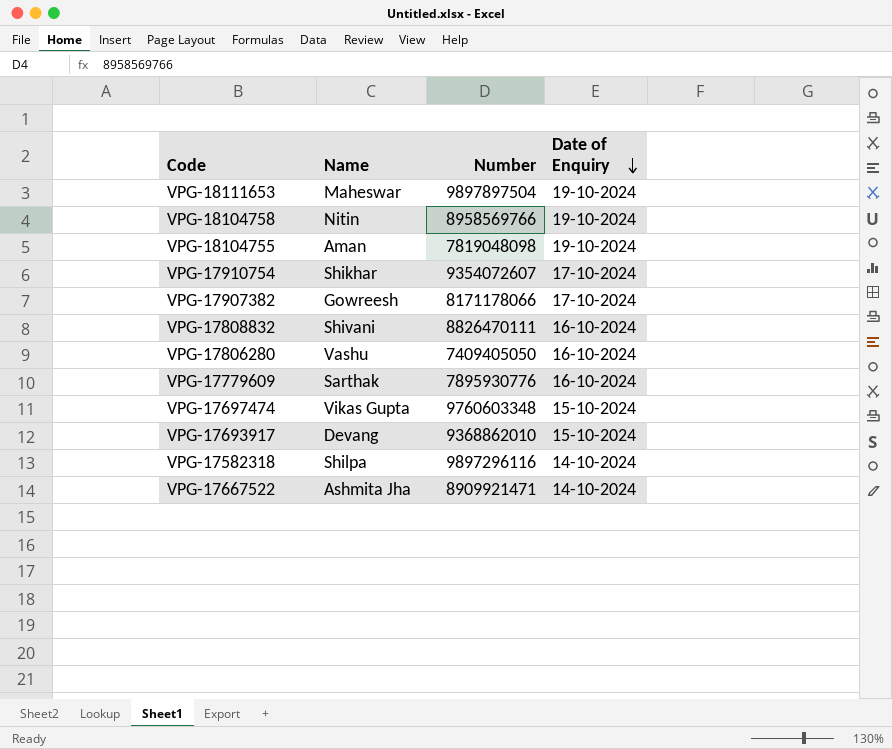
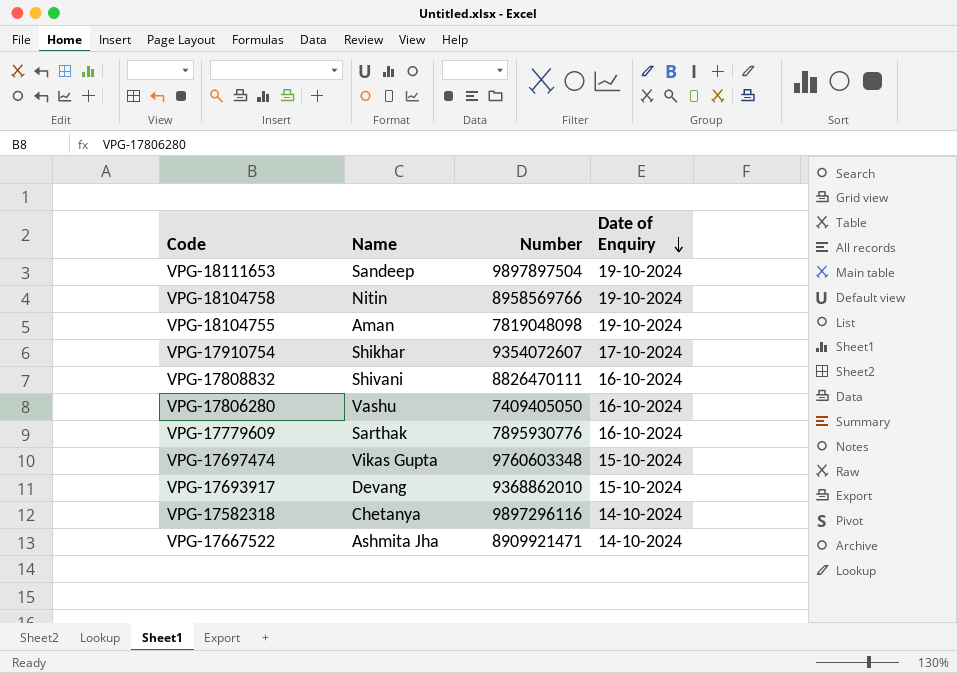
row VPG-17907382: Gowreesh | 8171178066 | 17-10-2024 -> none
VPG-18111653 | Name: Maheswar -> Sandeep
VPG-17582318 | Name: Shilpa -> Chetanya

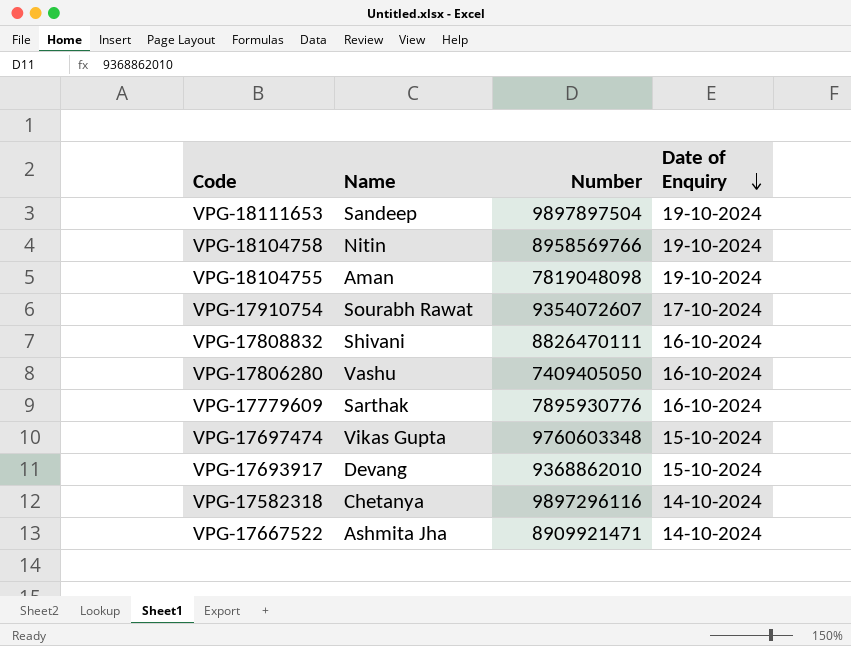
VPG-17910754 | Name: Shikhar -> Sourabh Rawat

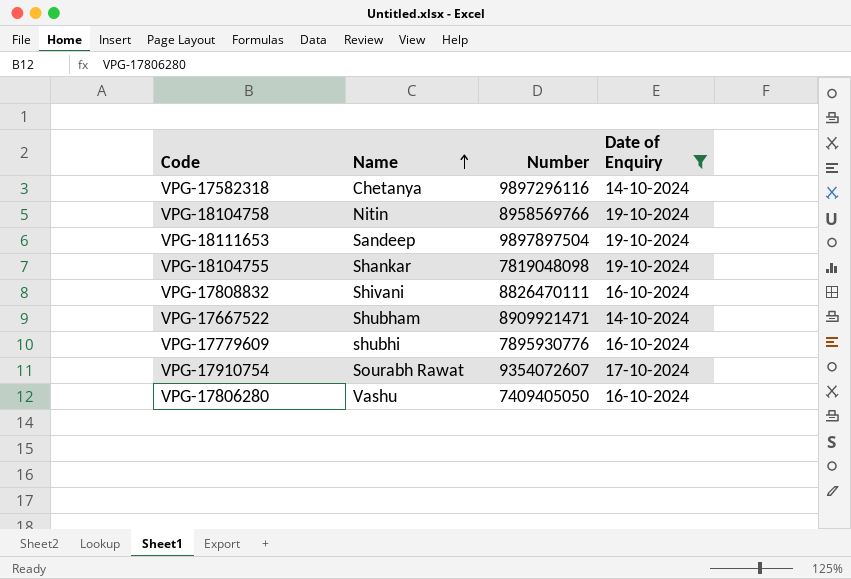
filter: none -> Date of Enquiry != 15-10-2024
row order: Date of Enquiry descending -> Name ascending
VPG-18104755 | Name: Aman -> Shankar
VPG-17667522 | Name: Ashmita Jha -> Shubham
VPG-17779609 | Name: Sarthak -> shubhi

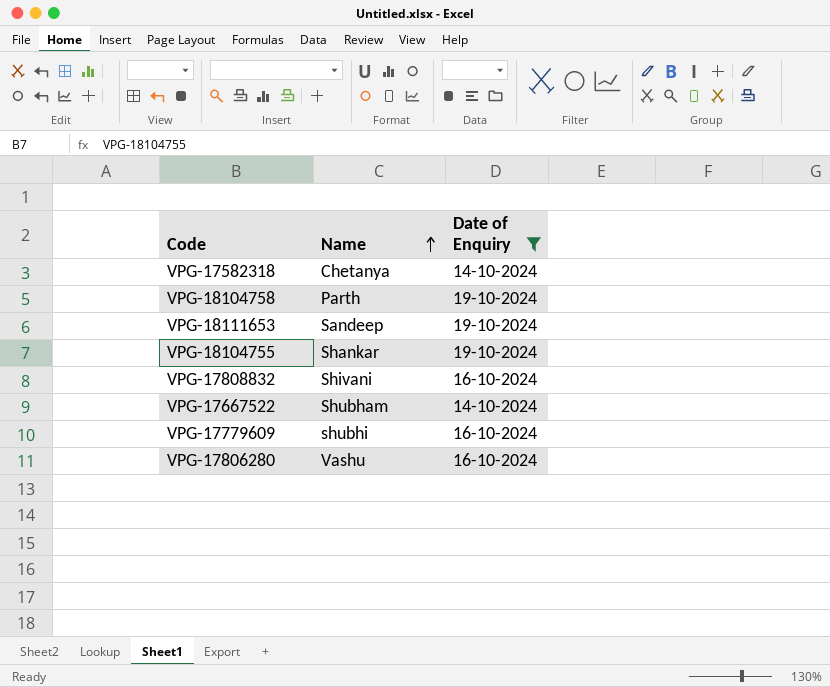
column Number | position: 3 -> none
row VPG-17910754: Sourabh Rawat | 9354072607 | 17-10-2024 -> none
VPG-18104758 | Name: Nitin -> Parth

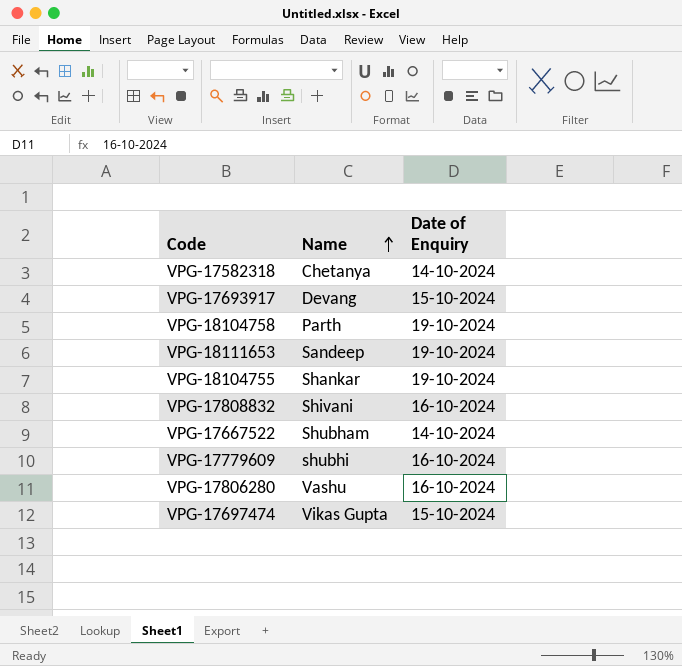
filter: Date of Enquiry != 15-10-2024 -> none

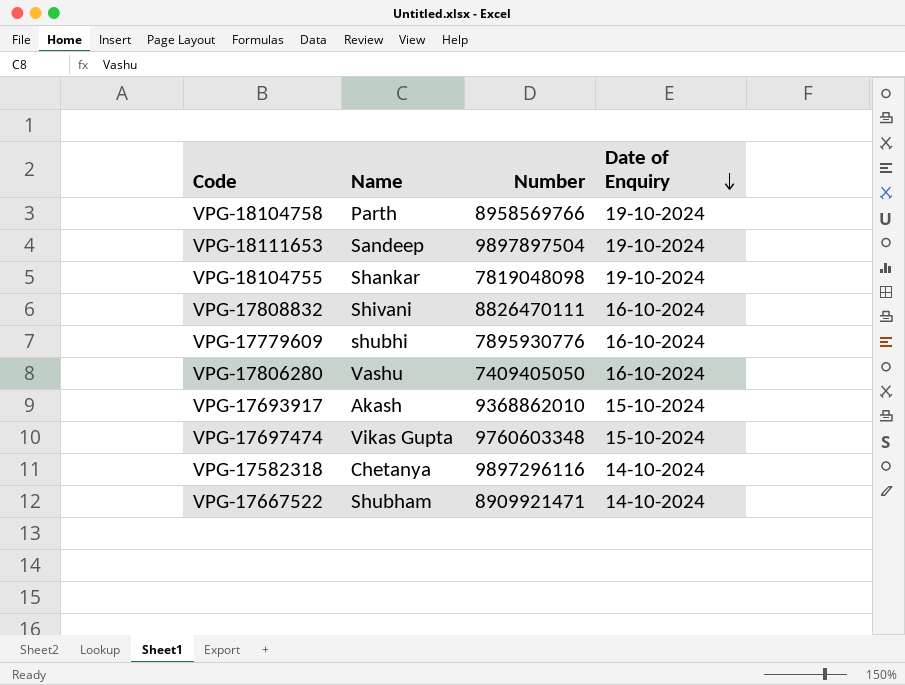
row order: Name ascending -> Date of Enquiry descending
column Number | position: none -> 3
VPG-17693917 | Name: Devang -> Akash

